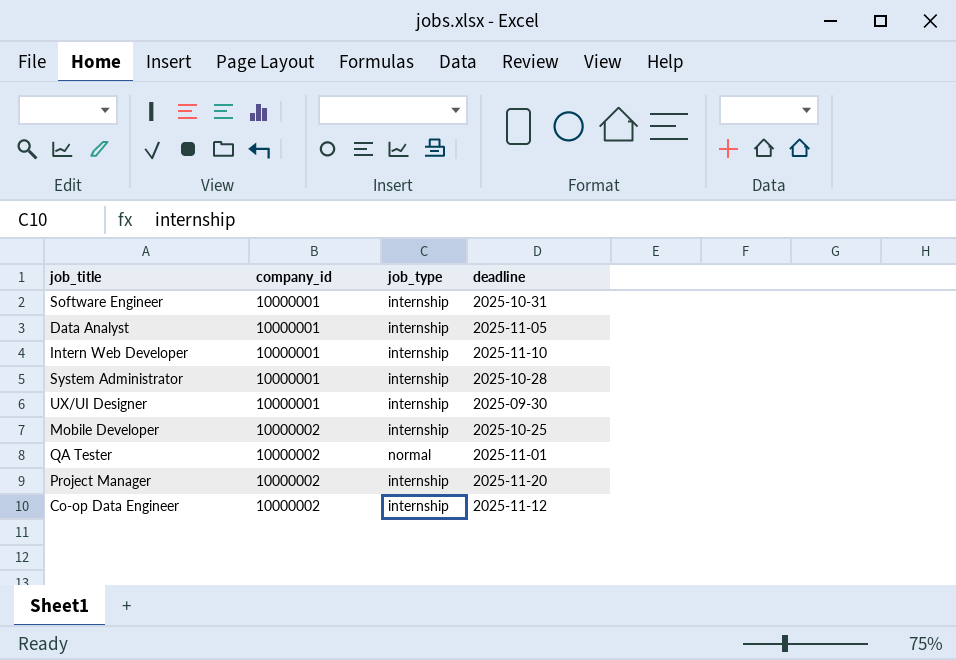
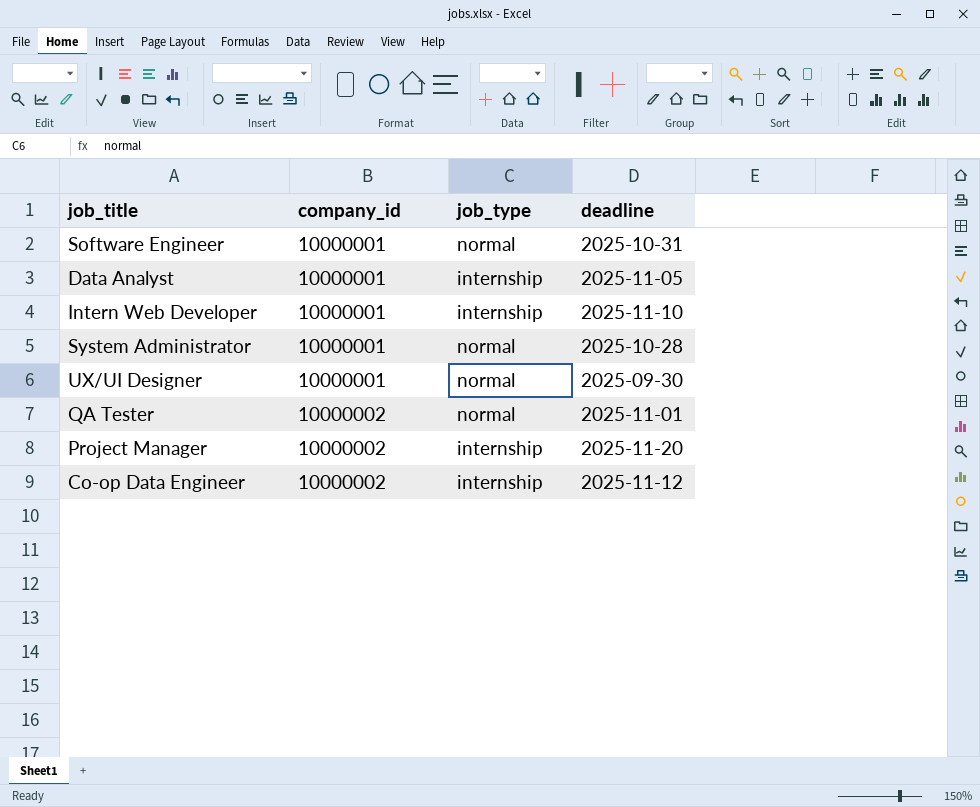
row Mobile Developer: 10000002 | internship | 2025-10-25 -> none
Software Engineer | job_type: internship -> normal
System Administrator | job_type: internship -> normal
UX/UI Designer | job_type: internship -> normal

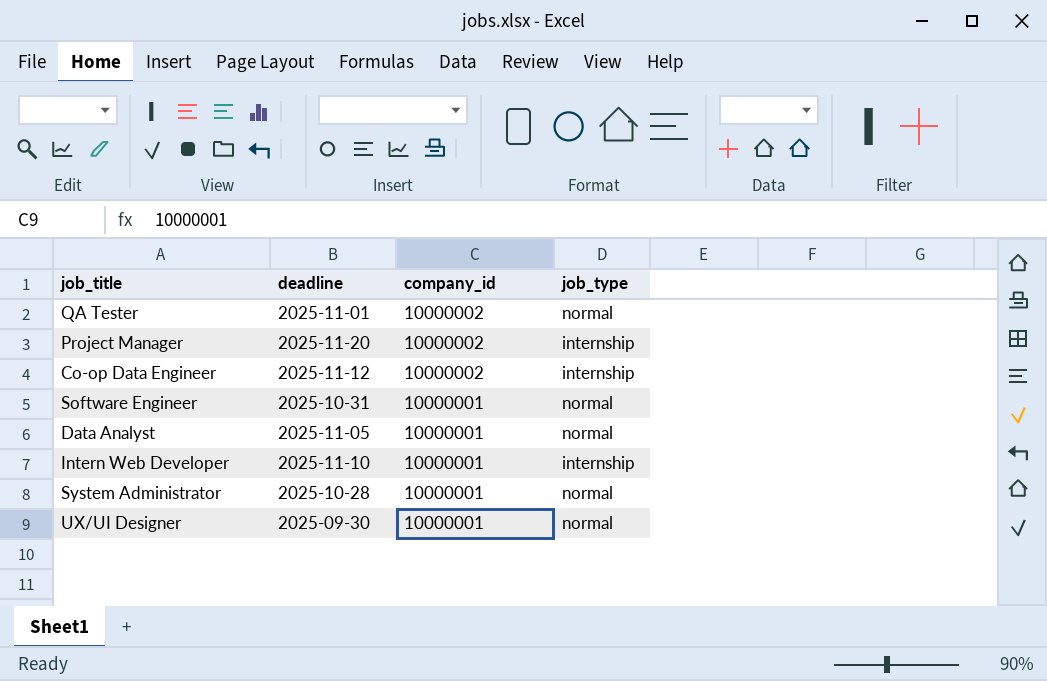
row order: company_id ascending -> company_id descending
column deadline | position: 4 -> 2
Data Analyst | job_type: internship -> normal

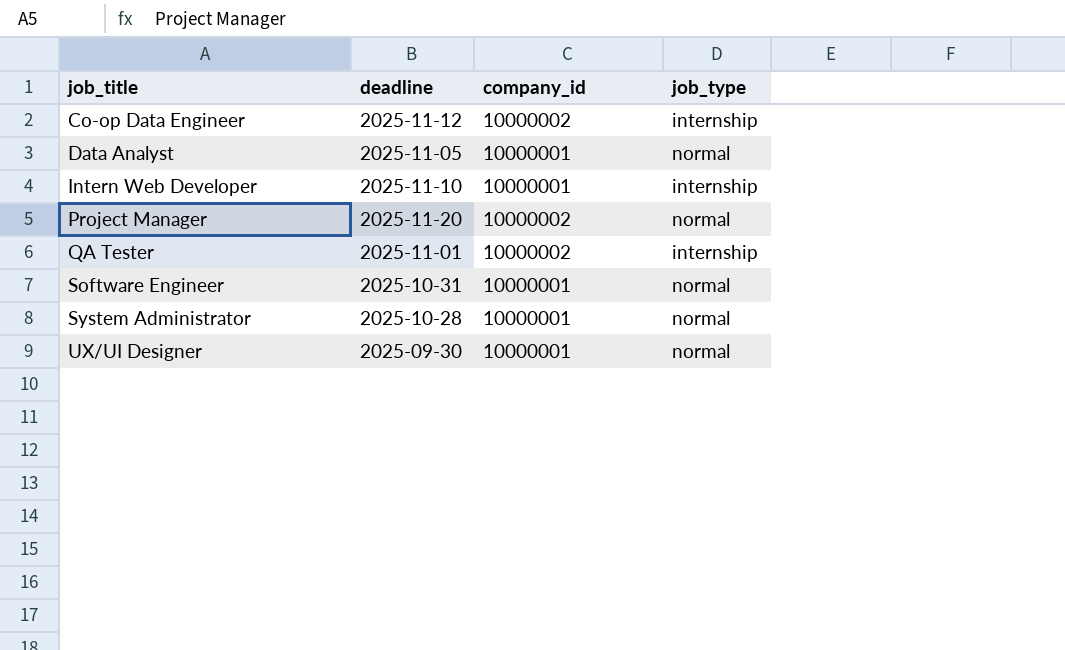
row order: company_id descending -> job_title ascending
Project Manager | job_type: internship -> normal
QA Tester | job_type: normal -> internship

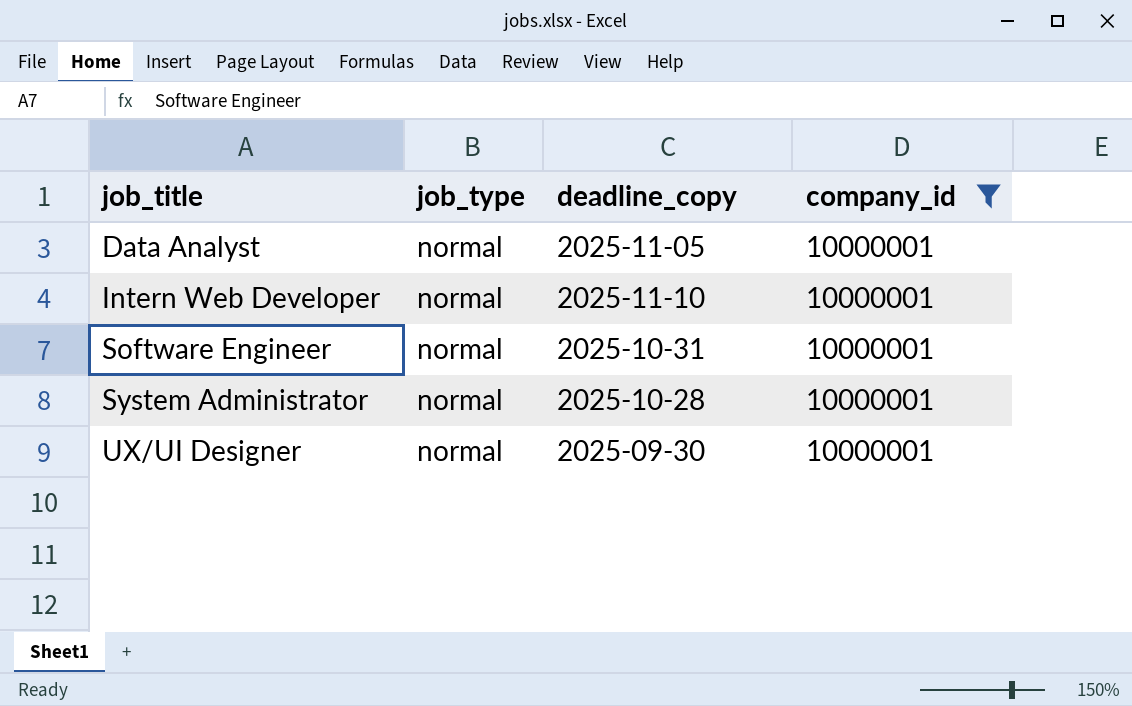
filter: none -> company_id = 10000001
column job_type | position: 4 -> 2
column name: deadline -> deadline_copy
Intern Web Developer | job_type: internship -> normal

